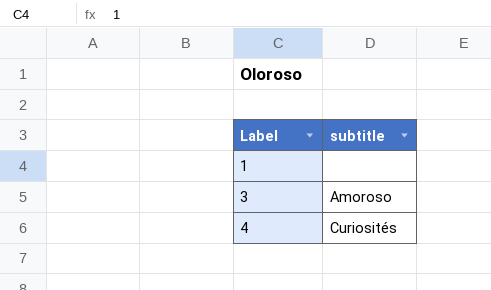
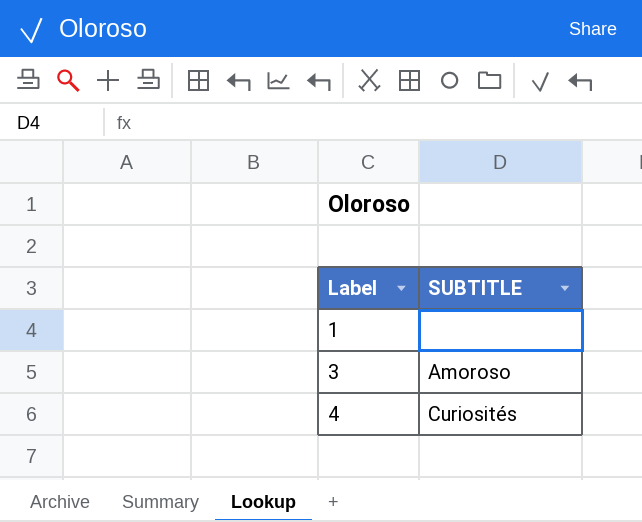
column name: subtitle -> SUBTITLE

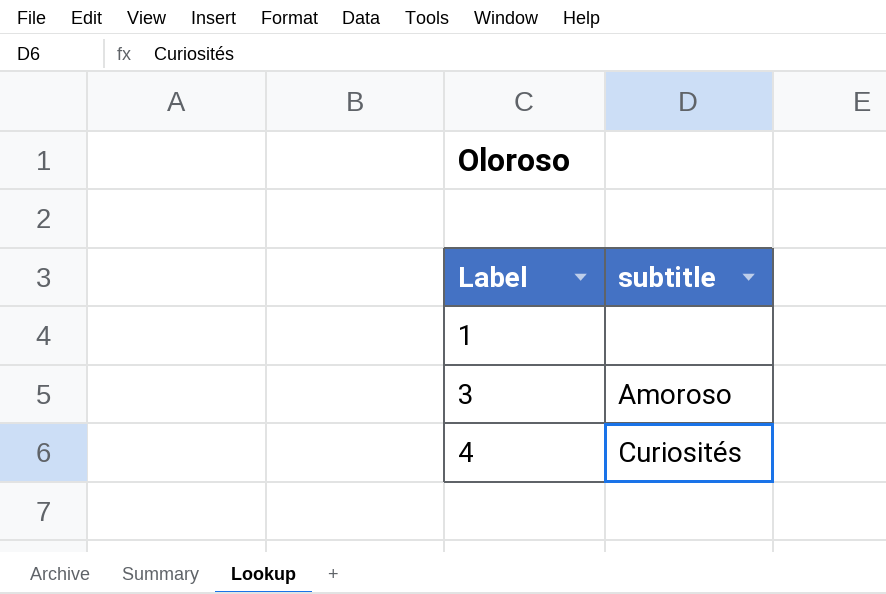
column name: SUBTITLE -> subtitle

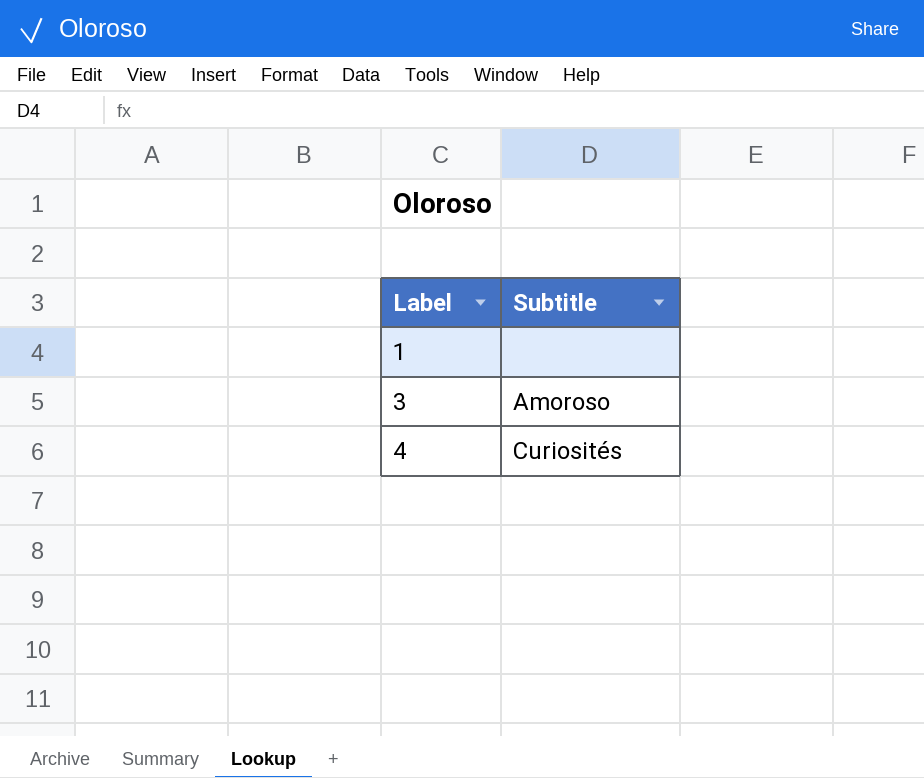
column name: subtitle -> Subtitle

